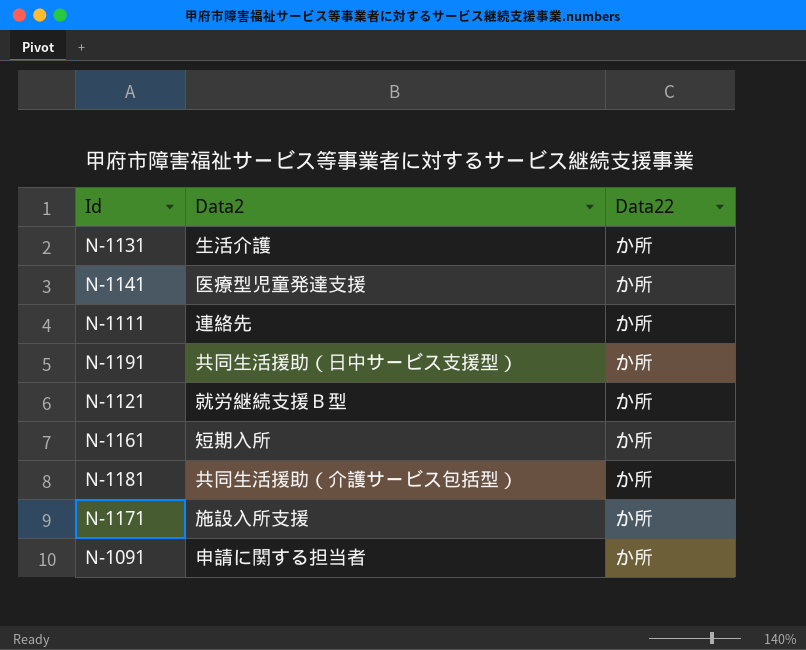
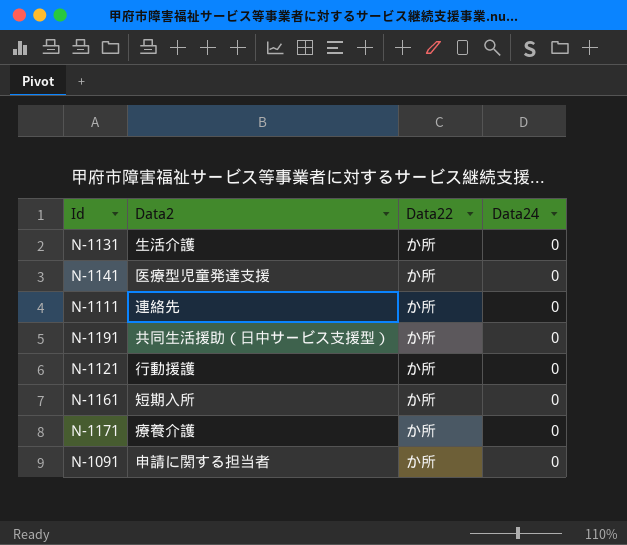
column Data24 | position: none -> 4
row N-1181: 共同生活援助（介護サービス包括型） | か所 -> none
N-1121 | Data2: 就労継続支援Ｂ型 -> 行動援護
N-1171 | Data2: 施設入所支援 -> 療養介護

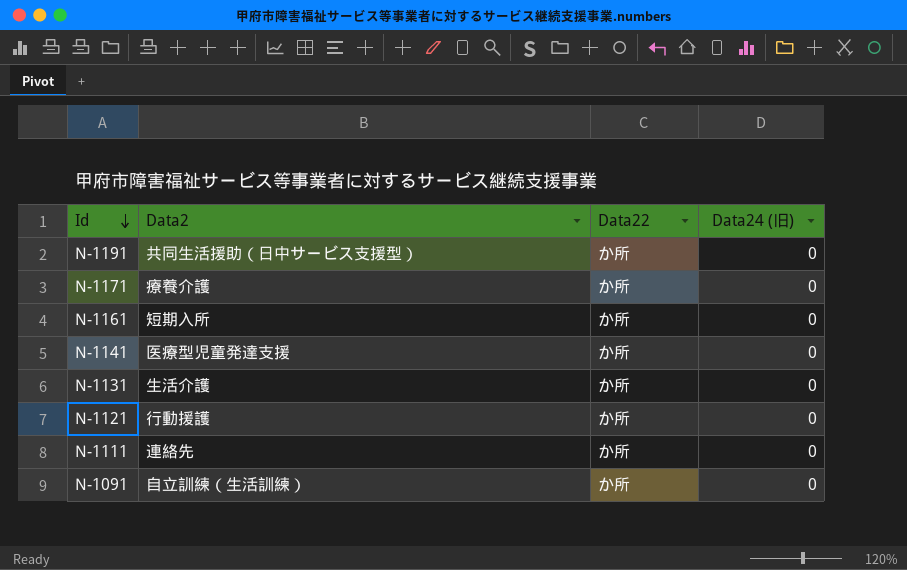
row order: none -> Id descending
column name: Data24 -> Data24 (旧)
N-1091 | Data2: 申請に関する担当者 -> 自立訓練（生活訓練）

